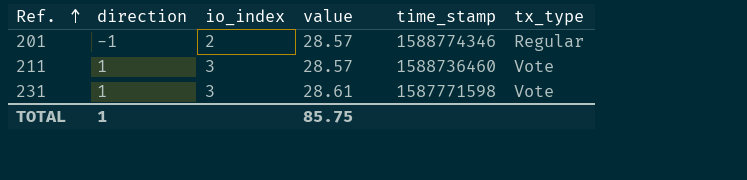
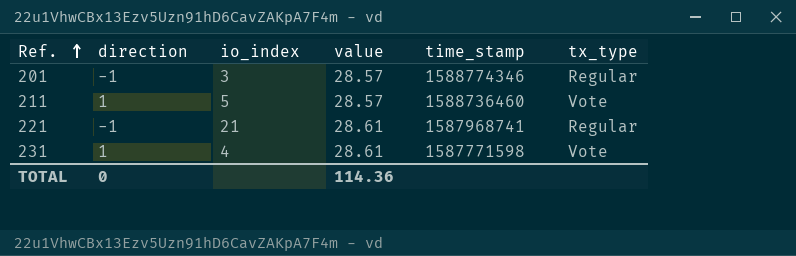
201 | io_index: 2 -> 3
211 | io_index: 3 -> 5
row 221: none -> -1 | 21 | 28.61 | 1587968741 | Regular
231 | io_index: 3 -> 4
TOTAL | direction: 1 -> 0
TOTAL | value: 85.75 -> 114.36

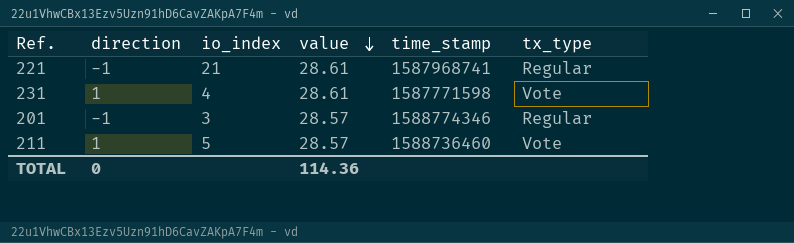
row order: Ref. ascending -> value descending

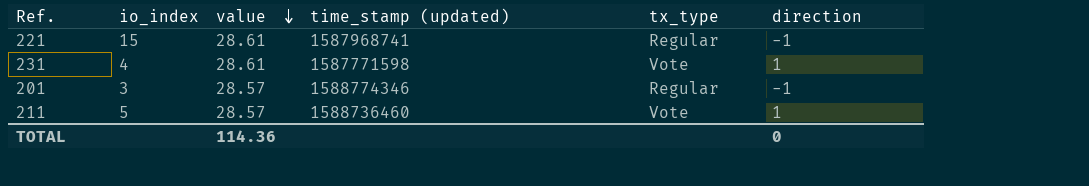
column name: time_stamp -> time_stamp (updated)
column direction | position: 2 -> 6
221 | io_index: 21 -> 15

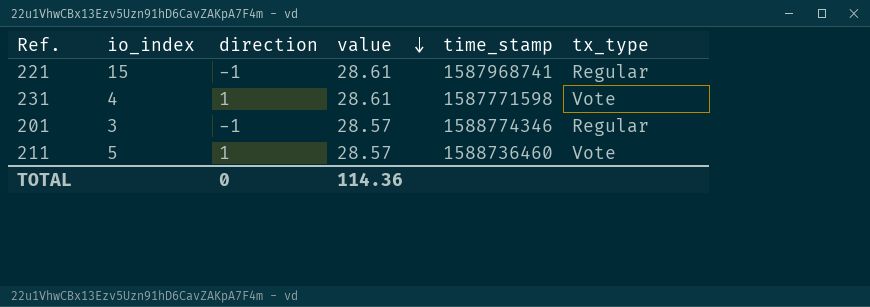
column direction | position: 6 -> 3
column name: time_stamp (updated) -> time_stamp

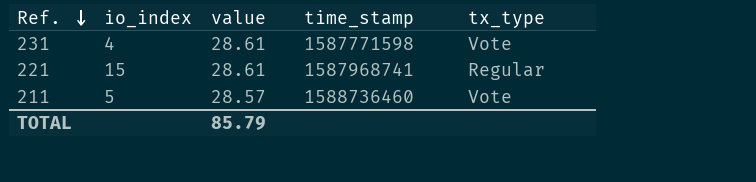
row order: value descending -> Ref. descending
column direction | position: 3 -> none
row 201: 3 | -1 | 28.57 | 1588774346 | Regular -> none
TOTAL | value: 114.36 -> 85.79

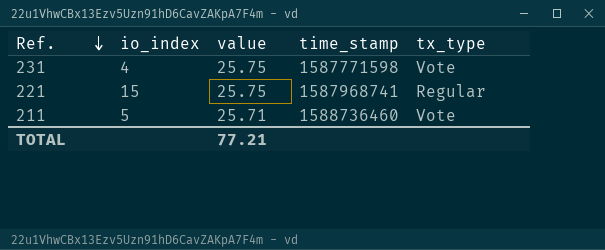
231 | value: 28.61 -> 25.75
221 | value: 28.61 -> 25.75
211 | value: 28.57 -> 25.71
TOTAL | value: 85.79 -> 77.21

